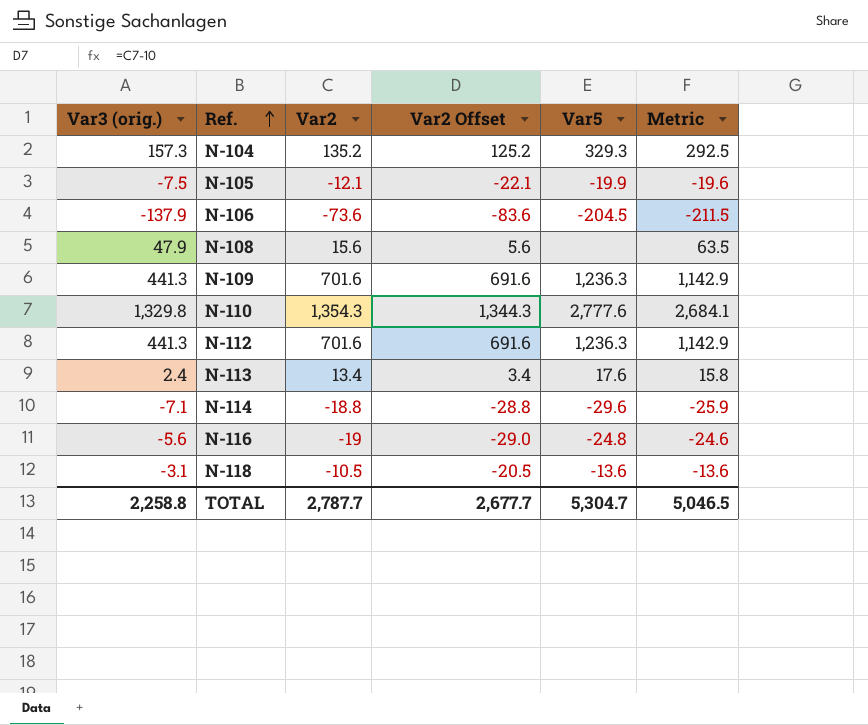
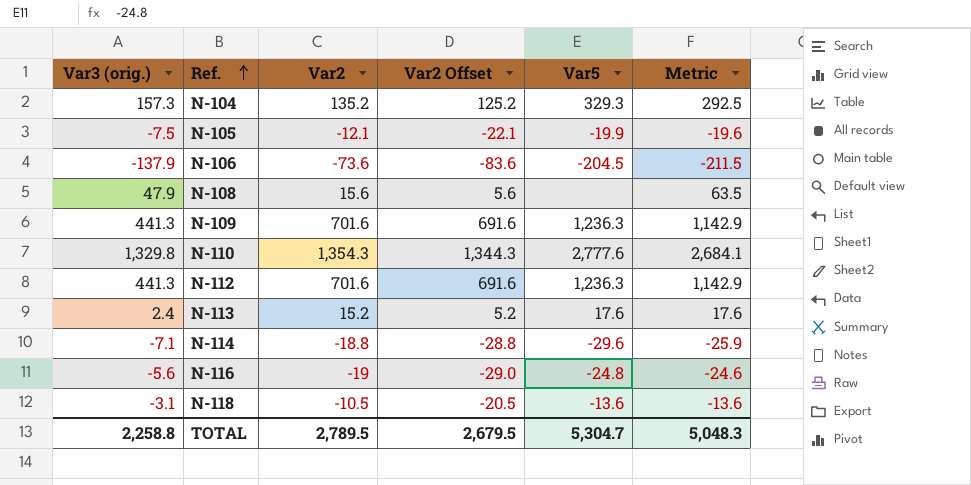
N-113 | Var2: 13.4 -> 15.2
N-113 | Var2 Offset: 3.4 -> 5.2
N-113 | Metric: 15.8 -> 17.6
TOTAL | Var2: 2,787.7 -> 2,789.5
TOTAL | Var2 Offset: 2,677.7 -> 2,679.5
TOTAL | Metric: 5,046.5 -> 5,048.3

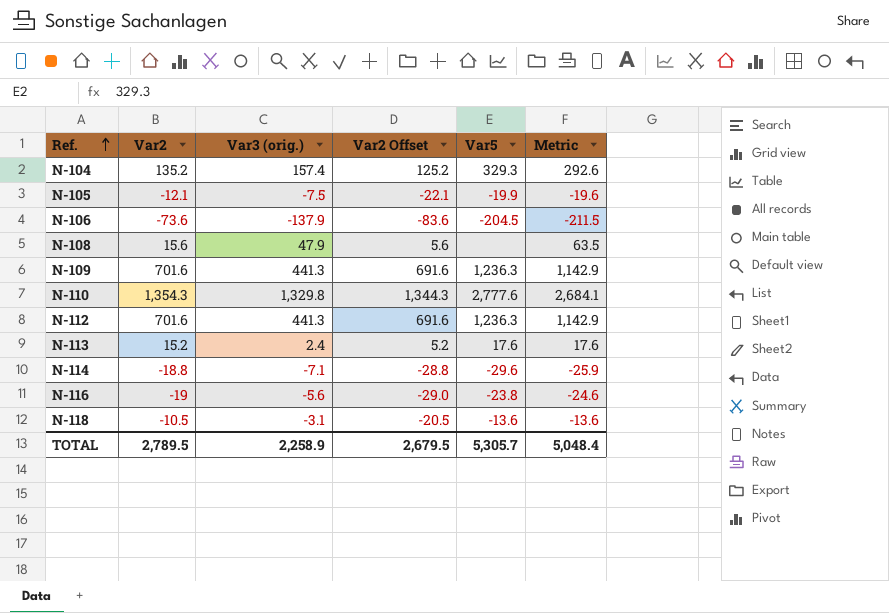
column Var3 (orig.) | position: 1 -> 3
N-104 | Var3 (orig.): 157.3 -> 157.4
N-104 | Metric: 292.5 -> 292.6
N-116 | Var5: -24.8 -> -23.8
TOTAL | Var3 (orig.): 2,258.8 -> 2,258.9
TOTAL | Var5: 5,304.7 -> 5,305.7
TOTAL | Metric: 5,048.3 -> 5,048.4

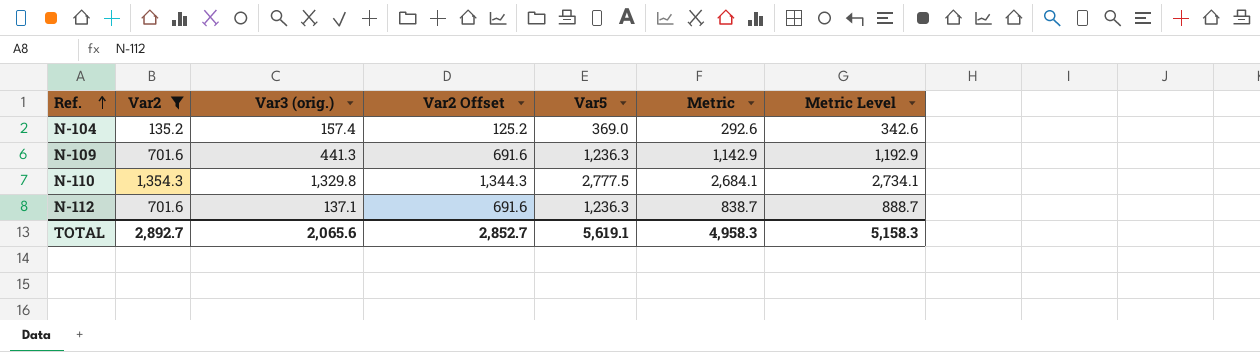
filter: none -> Var2 >= 135.2
column Metric Level | formula: none -> [Metric] + 50
N-104 | Var5: 329.3 -> 369.0
N-110 | Var5: 2,777.6 -> 2,777.5
N-112 | Var3 (orig.): 441.3 -> 137.1
N-112 | Metric: 1,142.9 -> 838.7
TOTAL | Var2: 2,789.5 -> 2,892.7
TOTAL | Var3 (orig.): 2,258.9 -> 2,065.6
TOTAL | Var2 Offset: 2,679.5 -> 2,852.7
TOTAL | Var5: 5,305.7 -> 5,619.1
TOTAL | Metric: 5,048.4 -> 4,958.3

